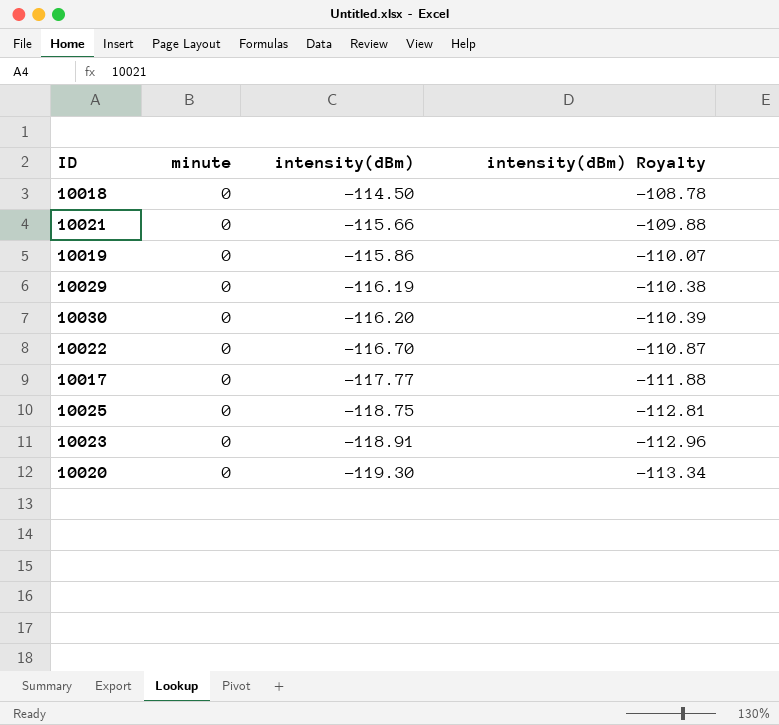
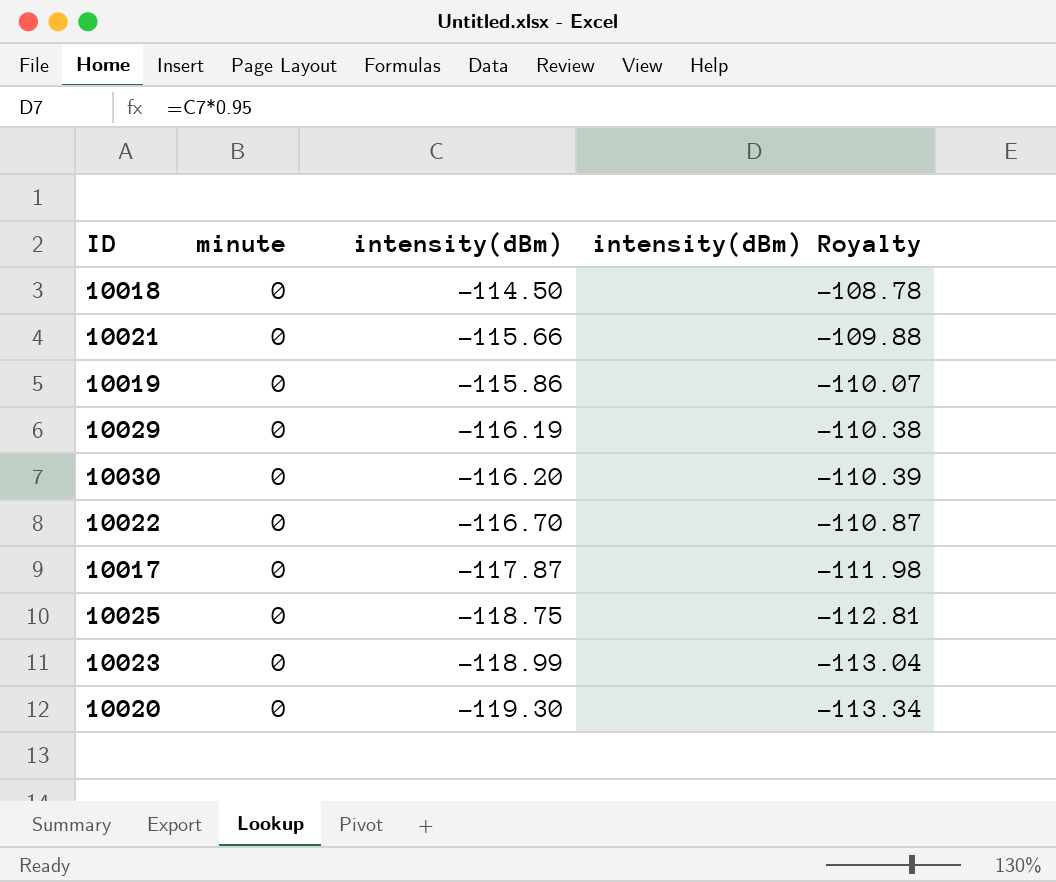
10017 | intensity(dBm): -117.77 -> -117.87
10017 | intensity(dBm) Royalty: -111.88 -> -111.98
10023 | intensity(dBm): -118.91 -> -118.99
10023 | intensity(dBm) Royalty: -112.96 -> -113.04

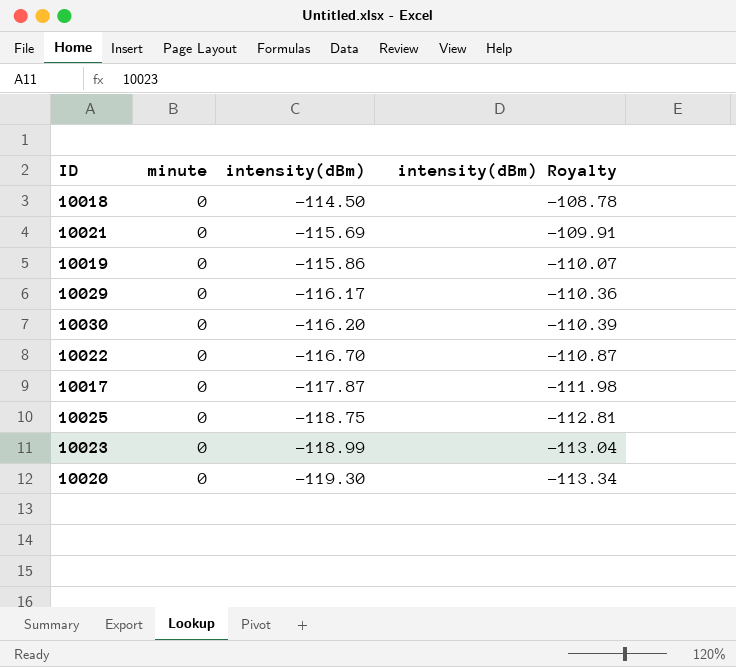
10021 | intensity(dBm): -115.66 -> -115.69
10021 | intensity(dBm) Royalty: -109.88 -> -109.91
10029 | intensity(dBm): -116.19 -> -116.17
10029 | intensity(dBm) Royalty: -110.38 -> -110.36

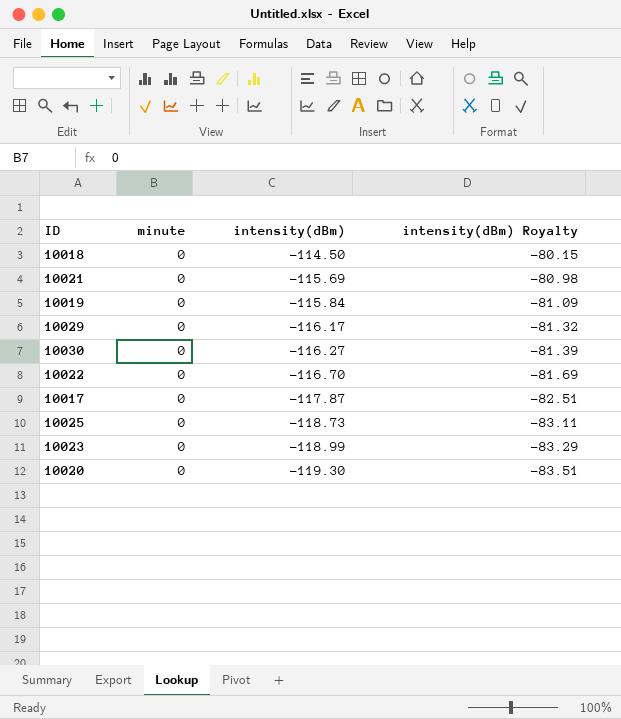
column intensity(dBm) Royalty | formula: [intensity(dBm)] * 0.95 -> [intensity(dBm)] * 0.7
10019 | intensity(dBm): -115.86 -> -115.84
10030 | intensity(dBm): -116.20 -> -116.27
10025 | intensity(dBm): -118.75 -> -118.73

